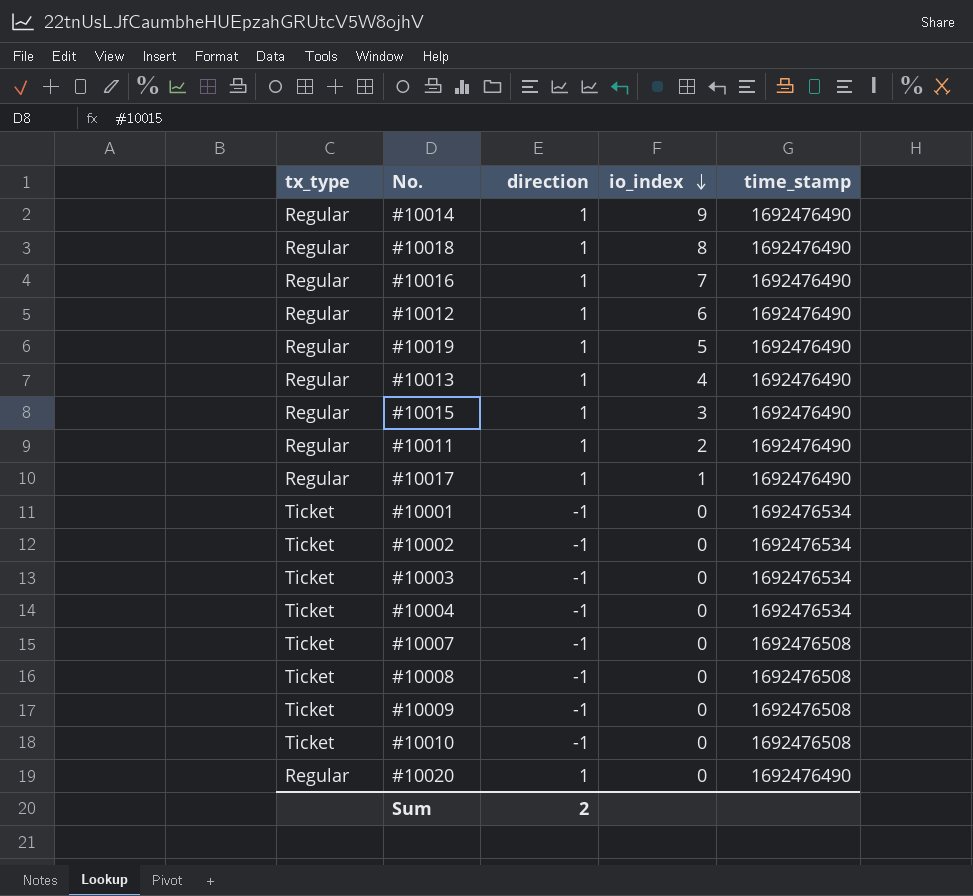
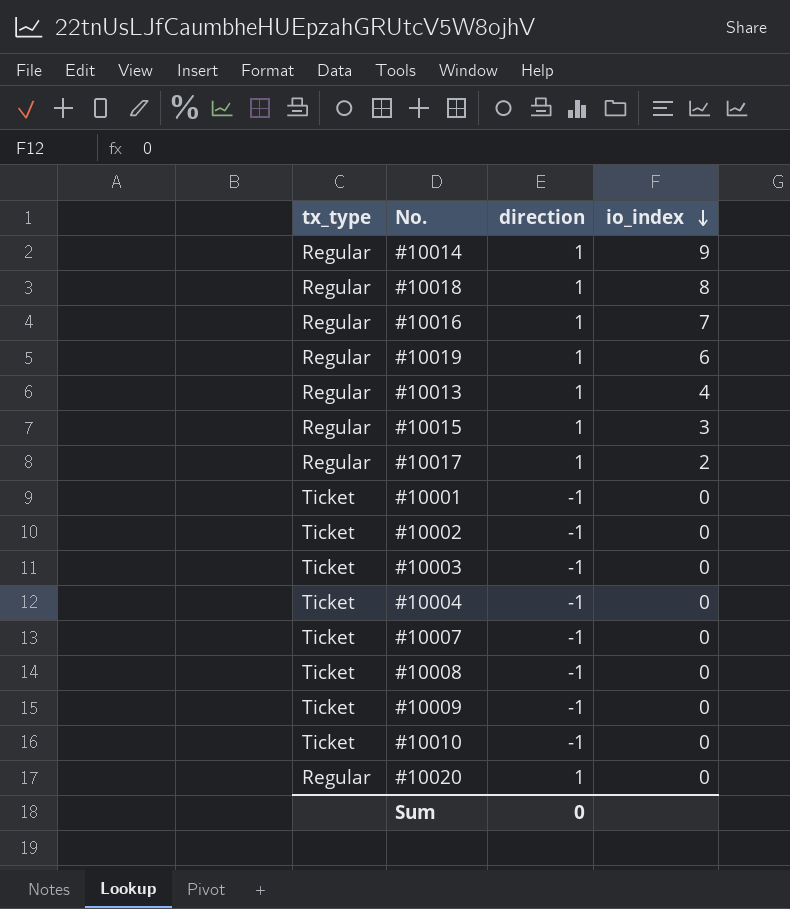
column time_stamp | position: 5 -> none
row #10012: Regular | 1 | 6 | 1692476490 -> none
row #10011: Regular | 1 | 2 | 1692476490 -> none
#10019 | io_index: 5 -> 6
#10017 | io_index: 1 -> 2
Sum | direction: 2 -> 0

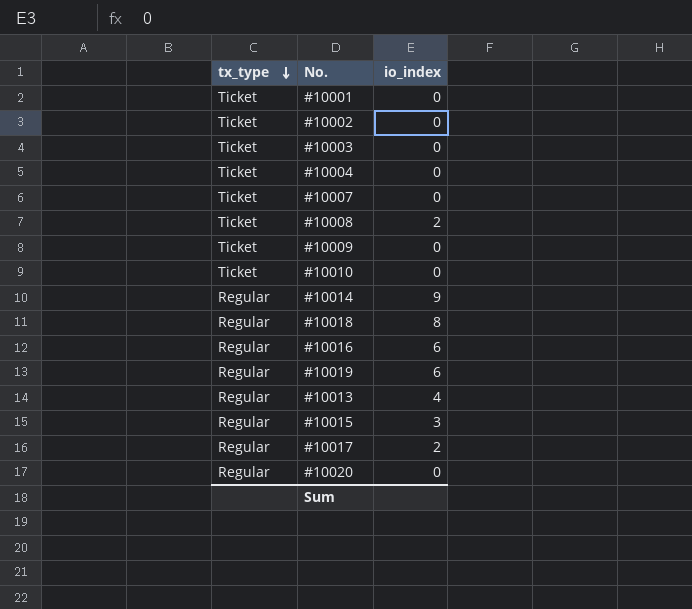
row order: io_index descending -> tx_type descending
column direction | position: 3 -> none
#10008 | io_index: 0 -> 2
#10016 | io_index: 7 -> 6

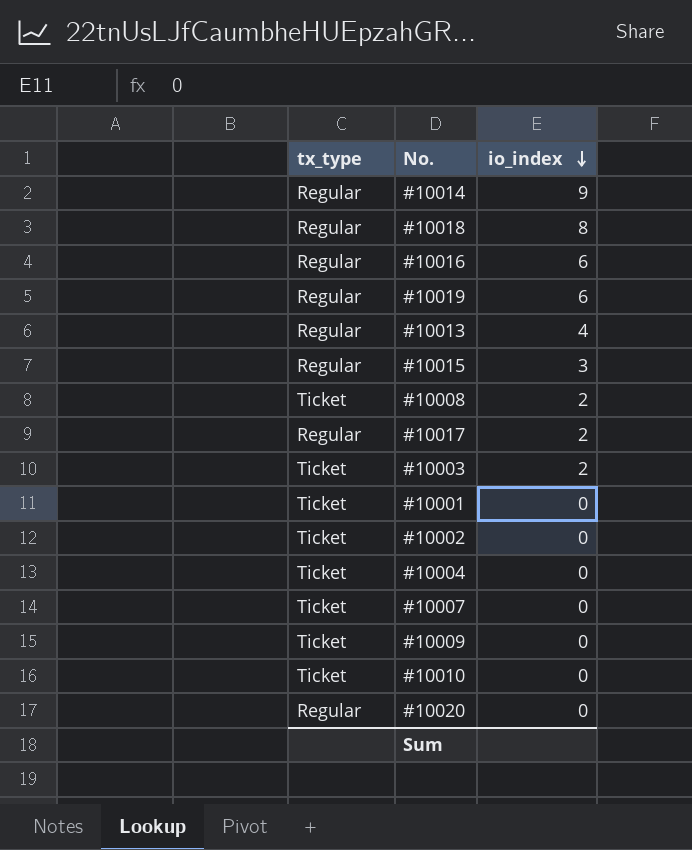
row order: tx_type descending -> io_index descending
#10003 | io_index: 0 -> 2

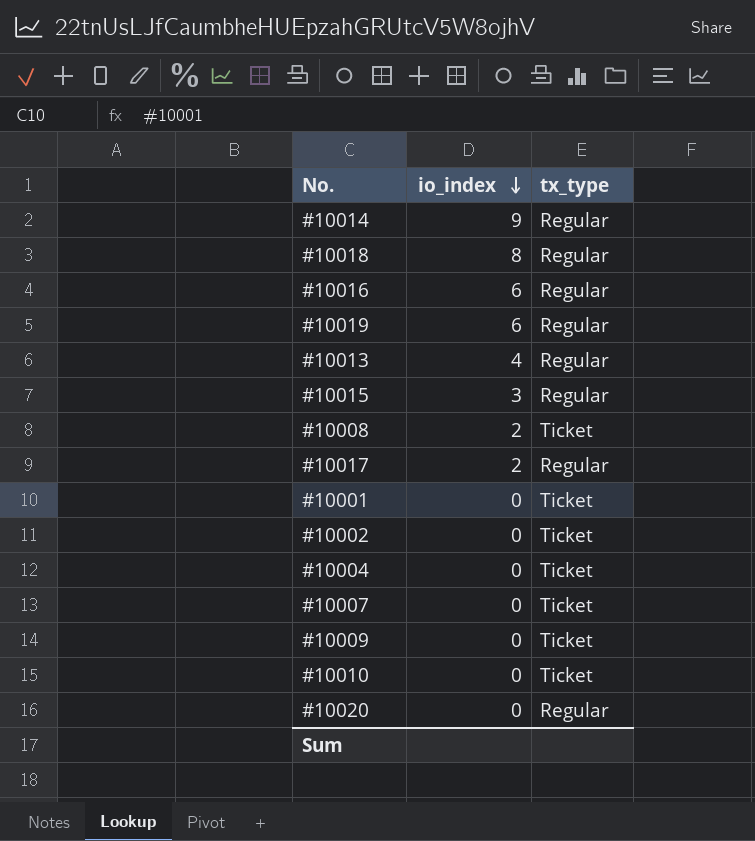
column tx_type | position: 1 -> 3
row #10003: Ticket | 2 -> none

